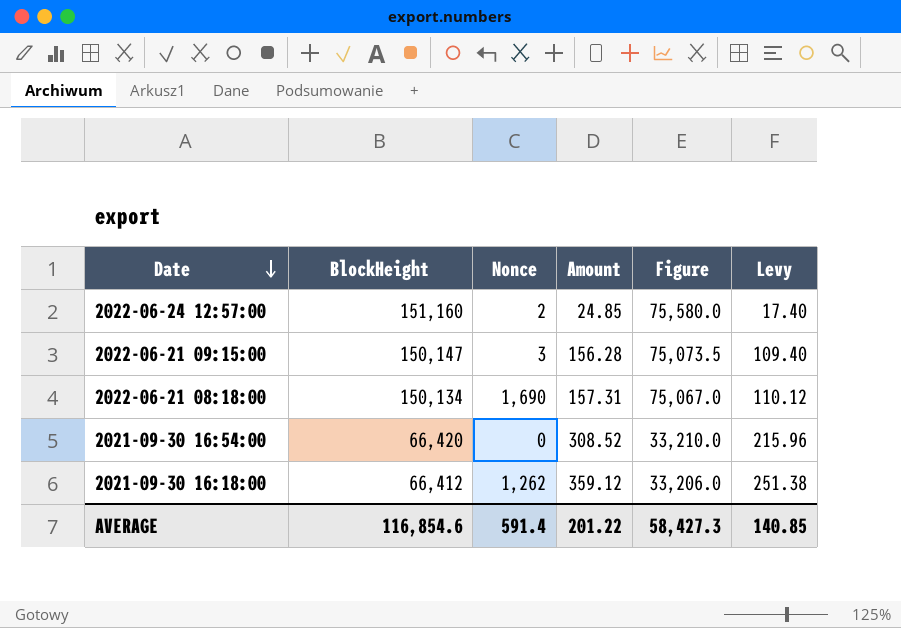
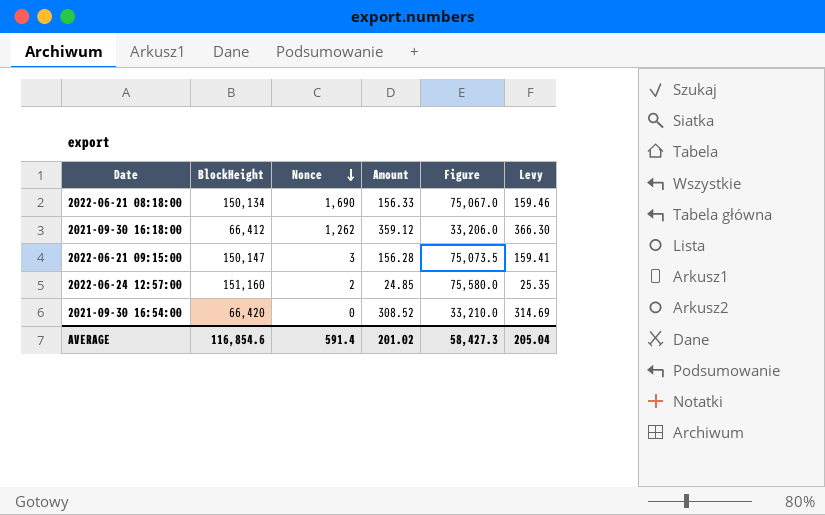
row order: Date descending -> Nonce descending
column Levy | formula: [Amount] * 0.7 -> [Amount] * 1.02
2022-06-21 08:18:00 | Amount: 157.31 -> 156.33
AVERAGE | Amount: 201.22 -> 201.02
AVERAGE | Levy: 140.85 -> 205.04

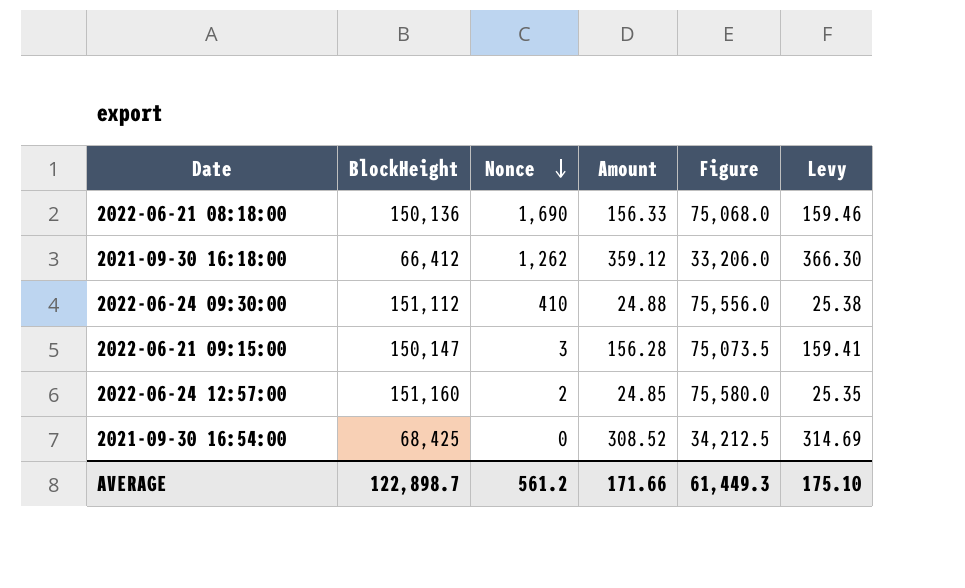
2022-06-21 08:18:00 | BlockHeight: 150,134 -> 150,136
2022-06-21 08:18:00 | Figure: 75,067.0 -> 75,068.0
row 2022-06-24 09:30:00: none -> 151,112 | 410 | 24.88 | 75,556.0 | 25.38
2021-09-30 16:54:00 | BlockHeight: 66,420 -> 68,425
2021-09-30 16:54:00 | Figure: 33,210.0 -> 34,212.5
AVERAGE | BlockHeight: 116,854.6 -> 122,898.7
AVERAGE | Nonce: 591.4 -> 561.2
AVERAGE | Amount: 201.02 -> 171.66
AVERAGE | Figure: 58,427.3 -> 61,449.3
AVERAGE | Levy: 205.04 -> 175.10

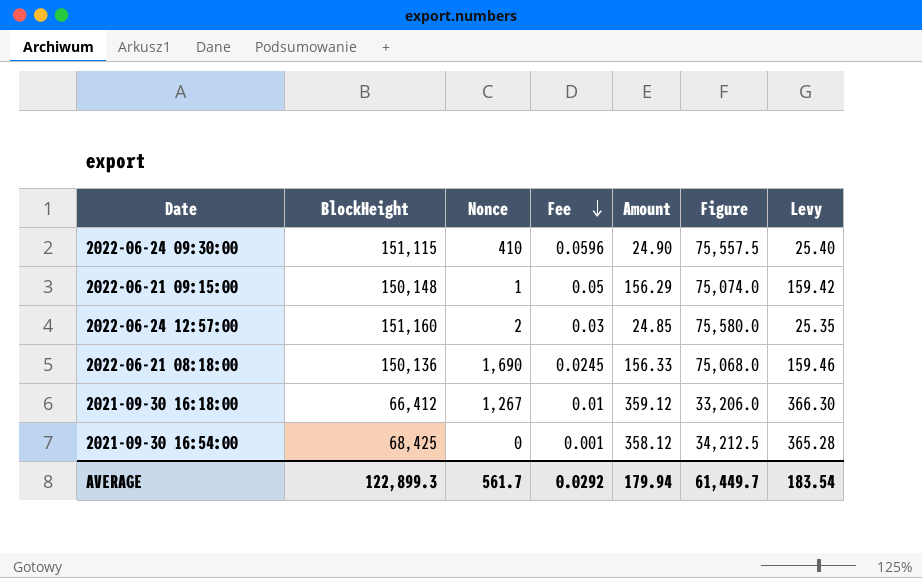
row order: Nonce descending -> Fee descending
column Fee | position: none -> 4
2022-06-24 09:30:00 | BlockHeight: 151,112 -> 151,115
2022-06-24 09:30:00 | Amount: 24.88 -> 24.90
2022-06-24 09:30:00 | Figure: 75,556.0 -> 75,557.5
2022-06-24 09:30:00 | Levy: 25.38 -> 25.40
2022-06-21 09:15:00 | BlockHeight: 150,147 -> 150,148
2022-06-21 09:15:00 | Nonce: 3 -> 1
2022-06-21 09:15:00 | Amount: 156.28 -> 156.29
2022-06-21 09:15:00 | Figure: 75,073.5 -> 75,074.0
2022-06-21 09:15:00 | Levy: 159.41 -> 159.42
2021-09-30 16:18:00 | Nonce: 1,262 -> 1,267
2021-09-30 16:54:00 | Amount: 308.52 -> 358.12
2021-09-30 16:54:00 | Levy: 314.69 -> 365.28
AVERAGE | BlockHeight: 122,898.7 -> 122,899.3
AVERAGE | Nonce: 561.2 -> 561.7
AVERAGE | Amount: 171.66 -> 179.94
AVERAGE | Figure: 61,449.3 -> 61,449.7
AVERAGE | Levy: 175.10 -> 183.54

